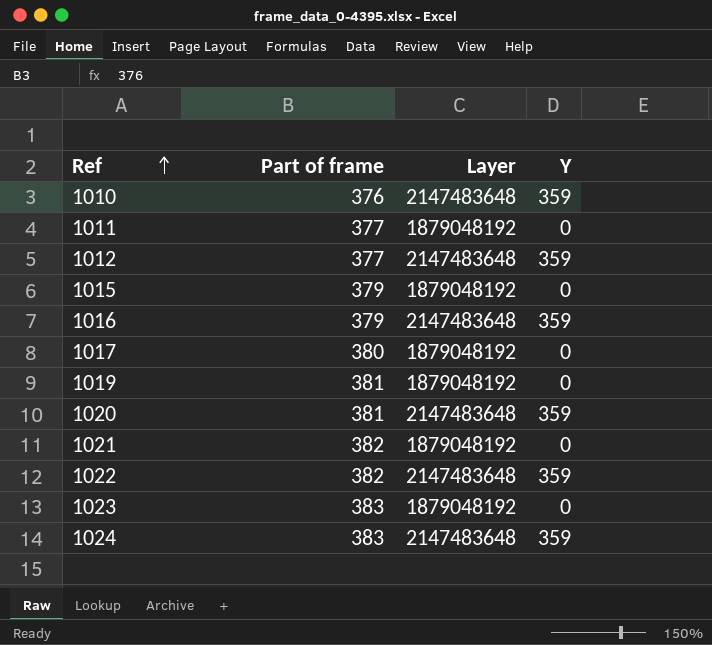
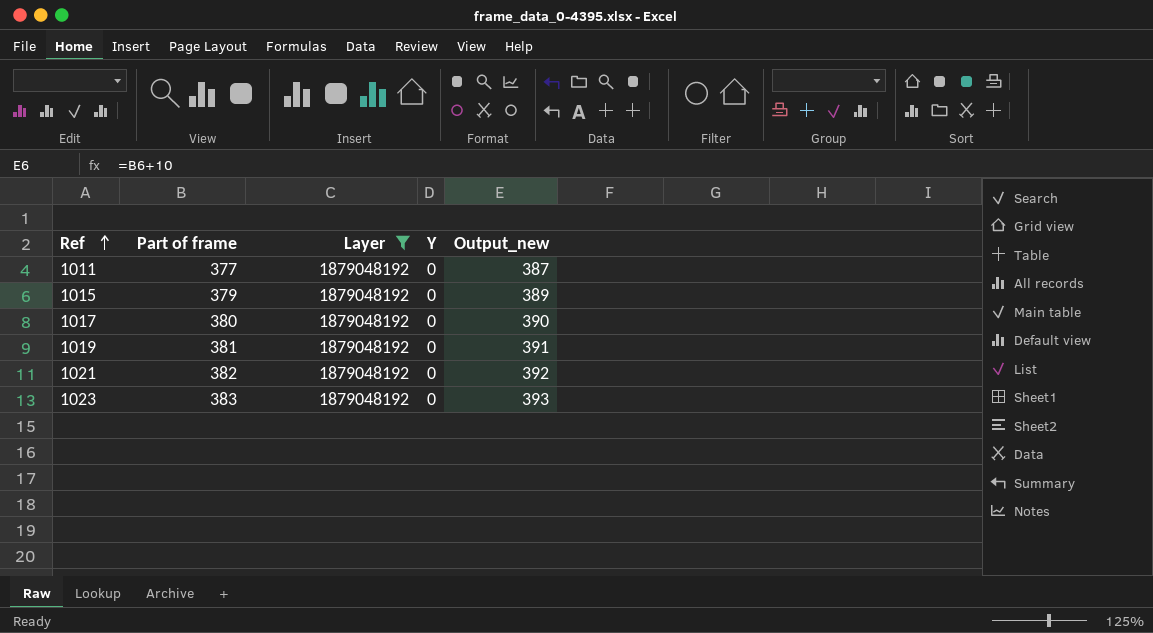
filter: none -> Layer = 1879048192
column Output_new | formula: none -> [Part of frame] + 10

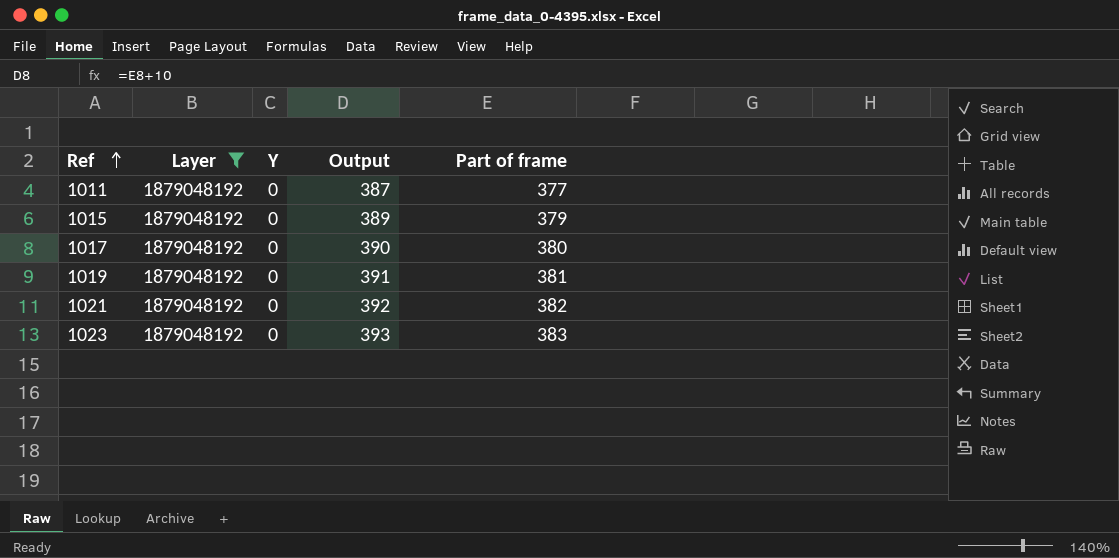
column name: Output_new -> Output
column Part of frame | position: 2 -> 5

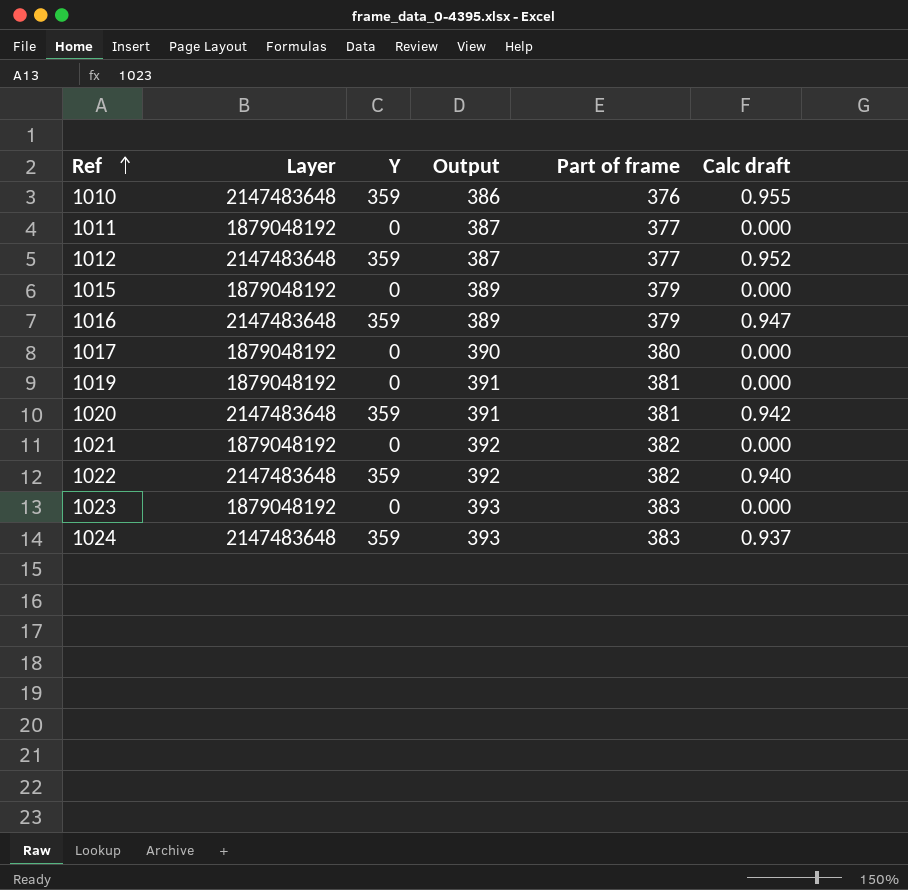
filter: Layer = 1879048192 -> none
column Calc draft | formula: none -> [Y] / [Part of frame]

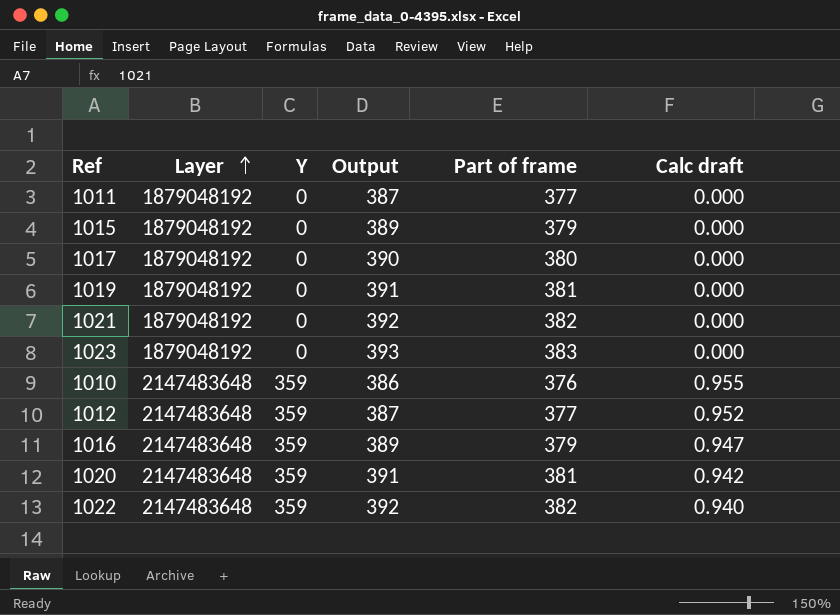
row order: Ref ascending -> Layer ascending
row 1024: 2147483648 | 359 | 393 | 383 | 0.937 -> none

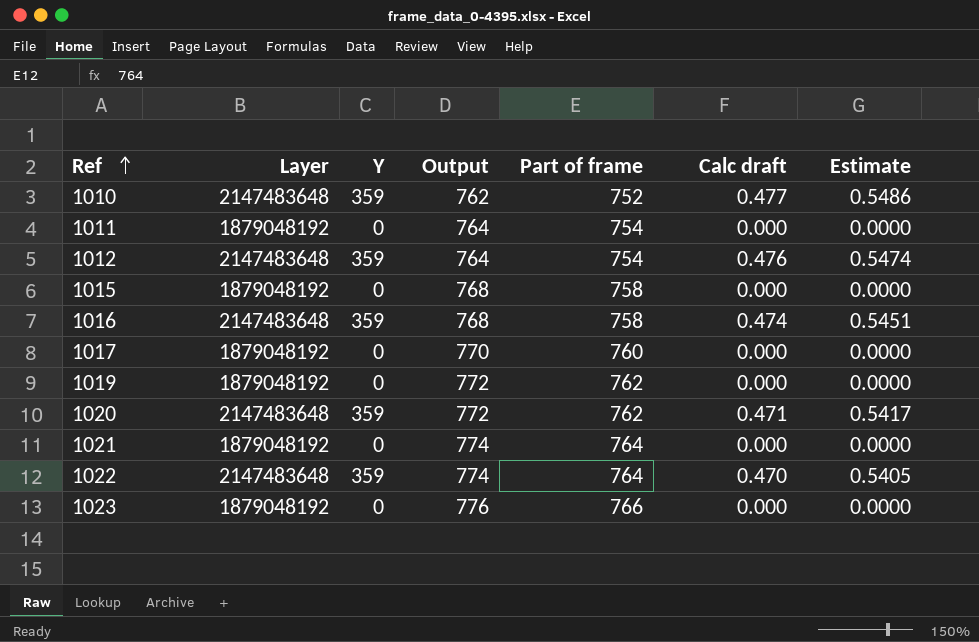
row order: Layer ascending -> Ref ascending
column Estimate | formula: none -> [Calc draft] * 1.15
1010 | Output: 386 -> 762
1010 | Part of frame: 376 -> 752
1010 | Calc draft: 0.955 -> 0.477
1011 | Output: 387 -> 764
1011 | Part of frame: 377 -> 754
1012 | Output: 387 -> 764
1012 | Part of frame: 377 -> 754
1012 | Calc draft: 0.952 -> 0.476
1015 | Output: 389 -> 768
1015 | Part of frame: 379 -> 758
1016 | Output: 389 -> 768
1016 | Part of frame: 379 -> 758
1016 | Calc draft: 0.947 -> 0.474
1017 | Output: 390 -> 770
1017 | Part of frame: 380 -> 760
1019 | Output: 391 -> 772
1019 | Part of frame: 381 -> 762
1020 | Output: 391 -> 772
1020 | Part of frame: 381 -> 762
1020 | Calc draft: 0.942 -> 0.471
1021 | Output: 392 -> 774
1021 | Part of frame: 382 -> 764
1022 | Output: 392 -> 774
1022 | Part of frame: 382 -> 764
1022 | Calc draft: 0.940 -> 0.470
1023 | Output: 393 -> 776
1023 | Part of frame: 383 -> 766

